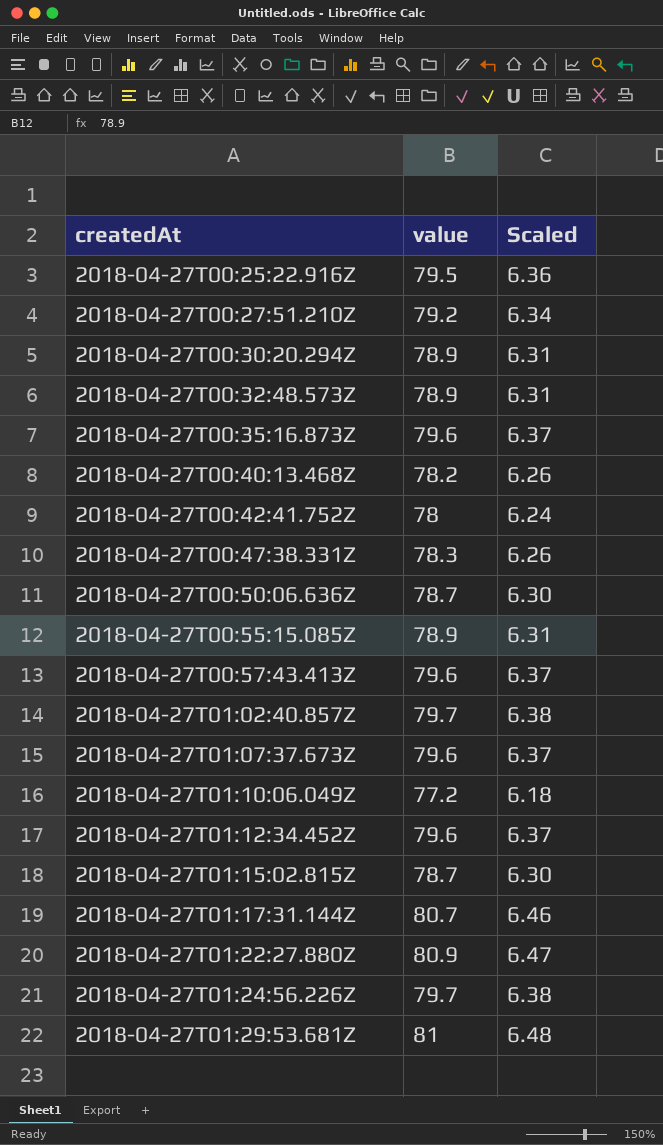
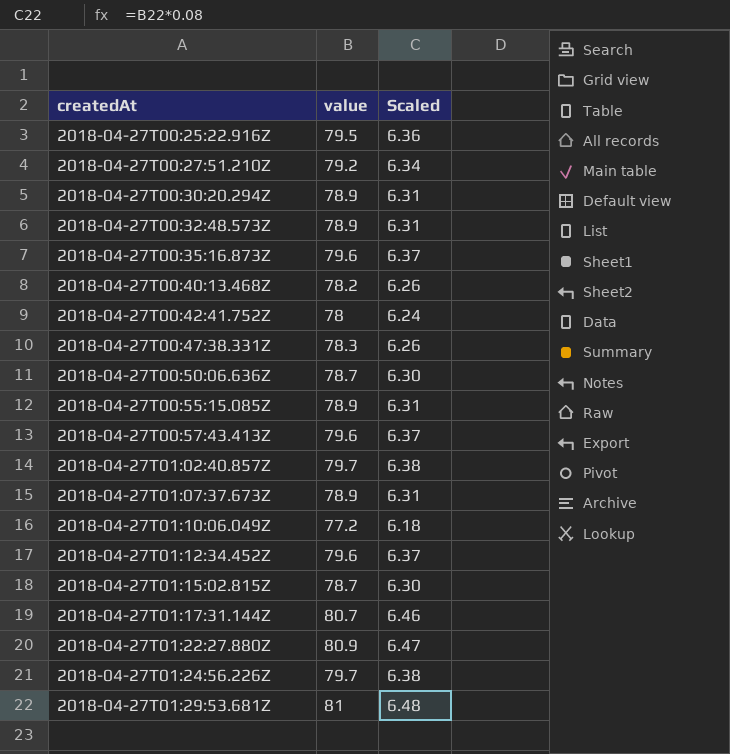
2018-04-27T01:07:37.673Z | value: 79.6 -> 78.9
2018-04-27T01:07:37.673Z | Scaled: 6.37 -> 6.31

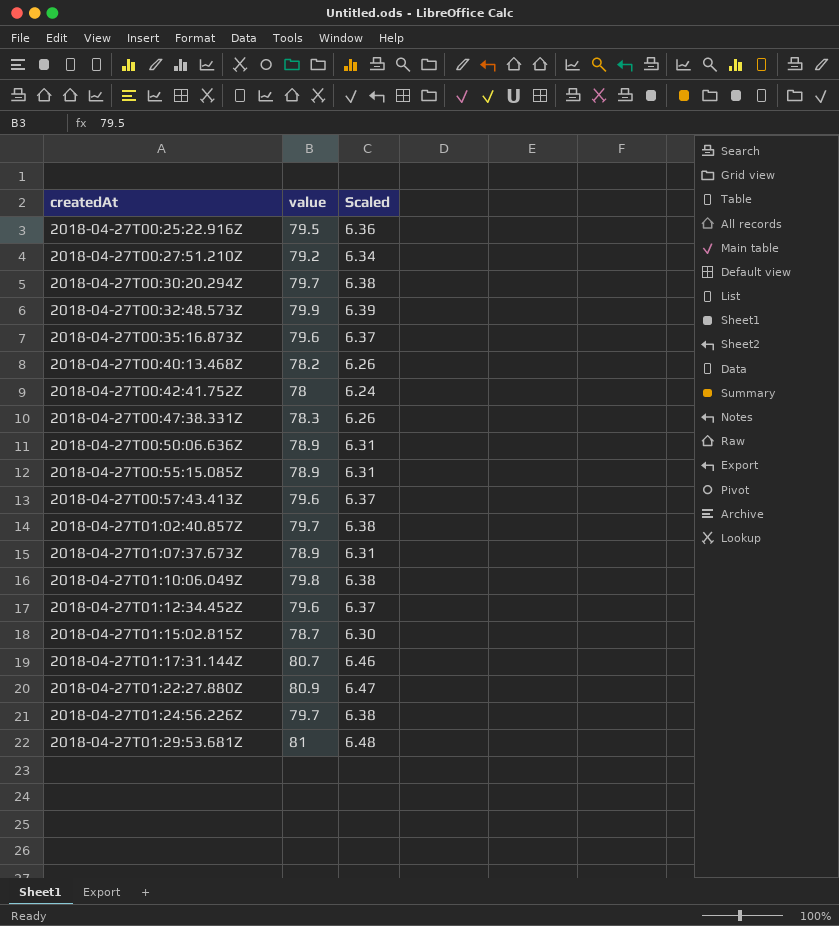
2018-04-27T00:30:20.294Z | value: 78.9 -> 79.7
2018-04-27T00:30:20.294Z | Scaled: 6.31 -> 6.38
2018-04-27T00:32:48.573Z | value: 78.9 -> 79.9
2018-04-27T00:32:48.573Z | Scaled: 6.31 -> 6.39
2018-04-27T00:50:06.636Z | value: 78.7 -> 78.9
2018-04-27T00:50:06.636Z | Scaled: 6.30 -> 6.31
2018-04-27T01:10:06.049Z | value: 77.2 -> 79.8
2018-04-27T01:10:06.049Z | Scaled: 6.18 -> 6.38

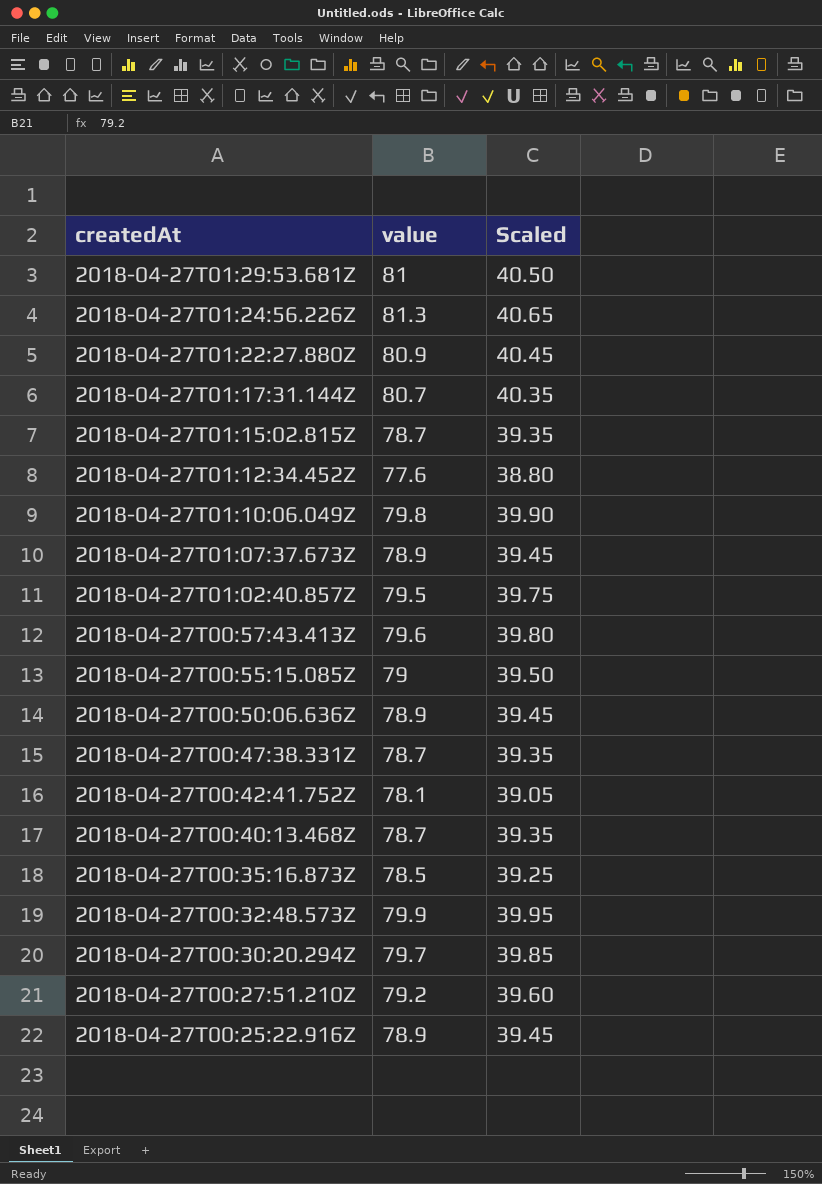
row order: createdAt ascending -> createdAt descending
column Scaled | formula: [value] * 0.08 -> [value] * 0.5
2018-04-27T01:24:56.226Z | value: 79.7 -> 81.3
2018-04-27T01:12:34.452Z | value: 79.6 -> 77.6
2018-04-27T01:02:40.857Z | value: 79.7 -> 79.5
2018-04-27T00:55:15.085Z | value: 78.9 -> 79
2018-04-27T00:47:38.331Z | value: 78.3 -> 78.7
2018-04-27T00:42:41.752Z | value: 78 -> 78.1
2018-04-27T00:40:13.468Z | value: 78.2 -> 78.7
2018-04-27T00:35:16.873Z | value: 79.6 -> 78.5
2018-04-27T00:25:22.916Z | value: 79.5 -> 78.9

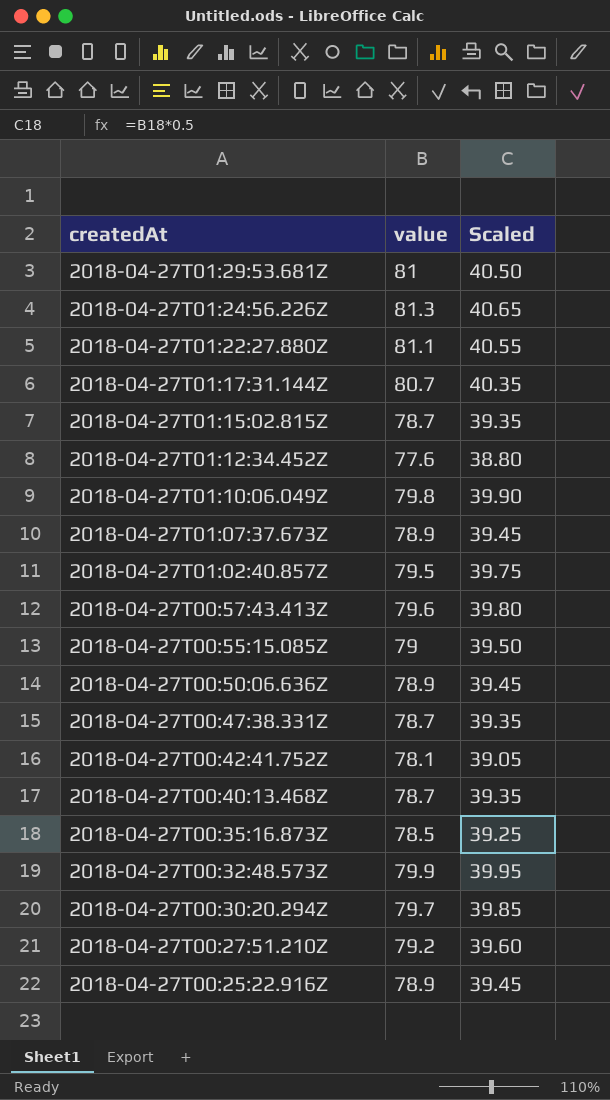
2018-04-27T01:22:27.880Z | value: 80.9 -> 81.1
2018-04-27T01:22:27.880Z | Scaled: 40.45 -> 40.55

